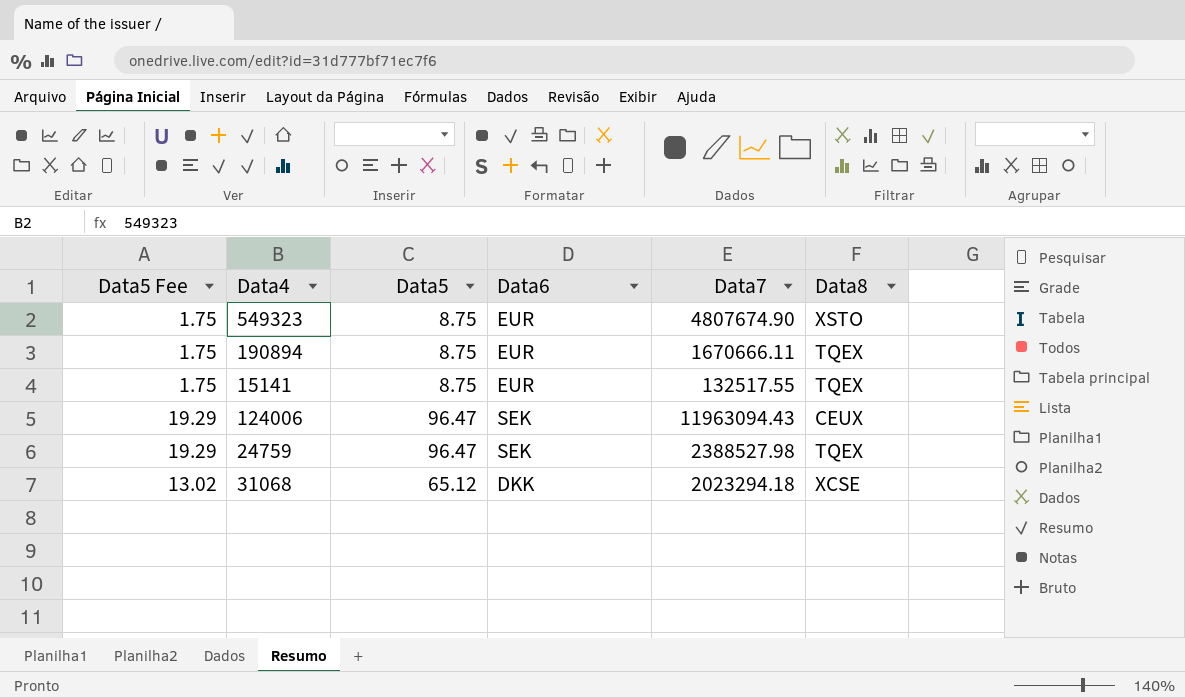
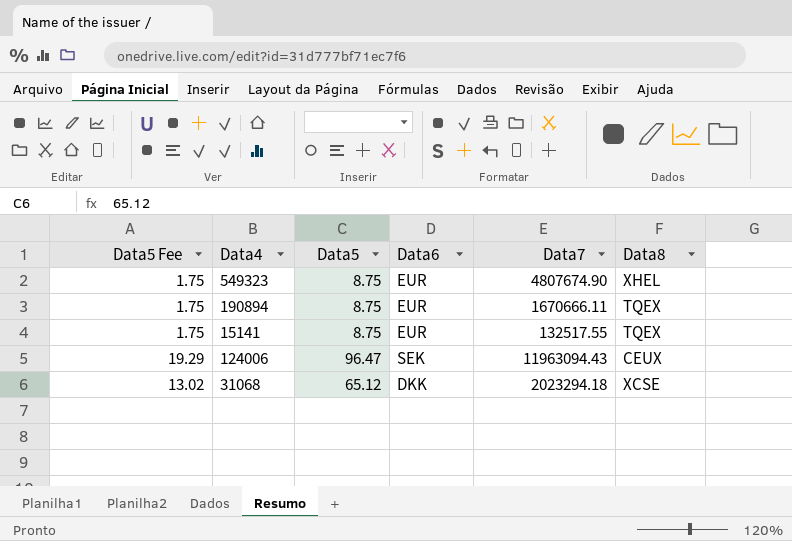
row 24759: 19.29 | 96.47 | SEK | 2388527.98 | TQEX -> none
549323 | Data8: XSTO -> XHEL

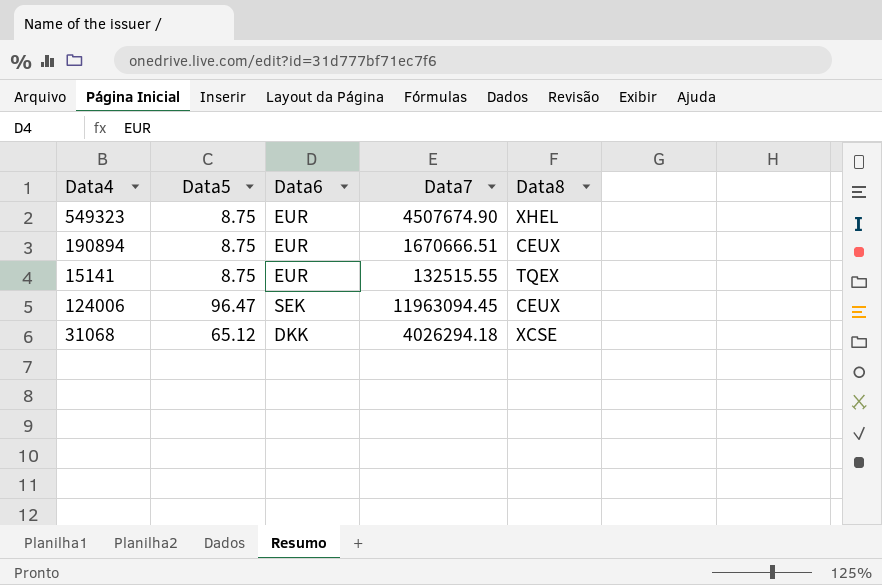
column Data5 Fee | formula: [Data5] * 0.2 -> none
549323 | Data7: 4807674.90 -> 4507674.90
190894 | Data7: 1670666.11 -> 1670666.51
190894 | Data8: TQEX -> CEUX
15141 | Data7: 132517.55 -> 132515.55
124006 | Data7: 11963094.43 -> 11963094.45
31068 | Data7: 2023294.18 -> 4026294.18

